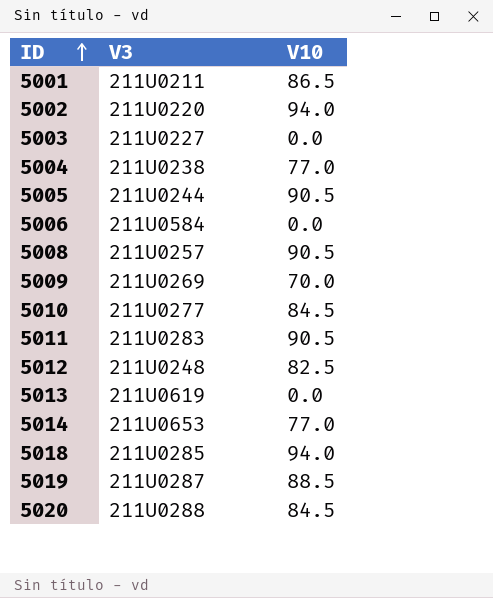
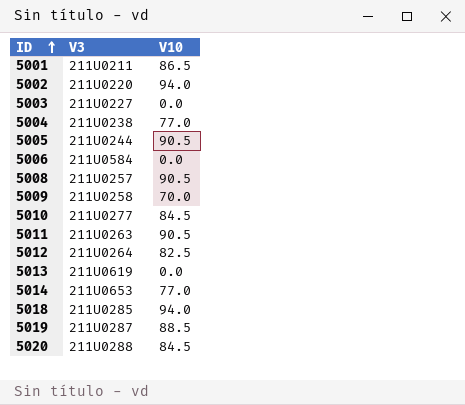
5009 | V3: 211U0269 -> 211U0258
5011 | V3: 211U0283 -> 211U0263
5012 | V3: 211U0248 -> 211U0264

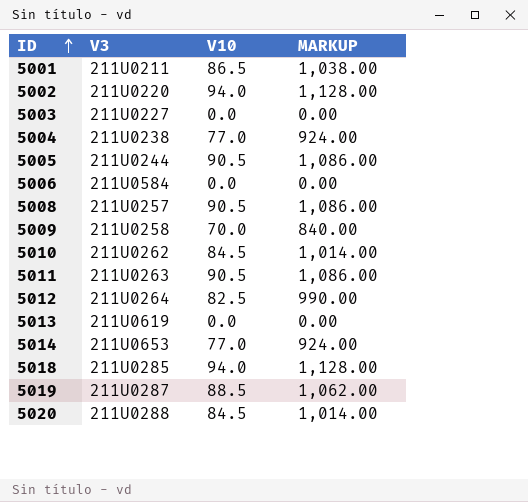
column MARKUP | formula: none -> [V10] * 12
5010 | V3: 211U0277 -> 211U0262

